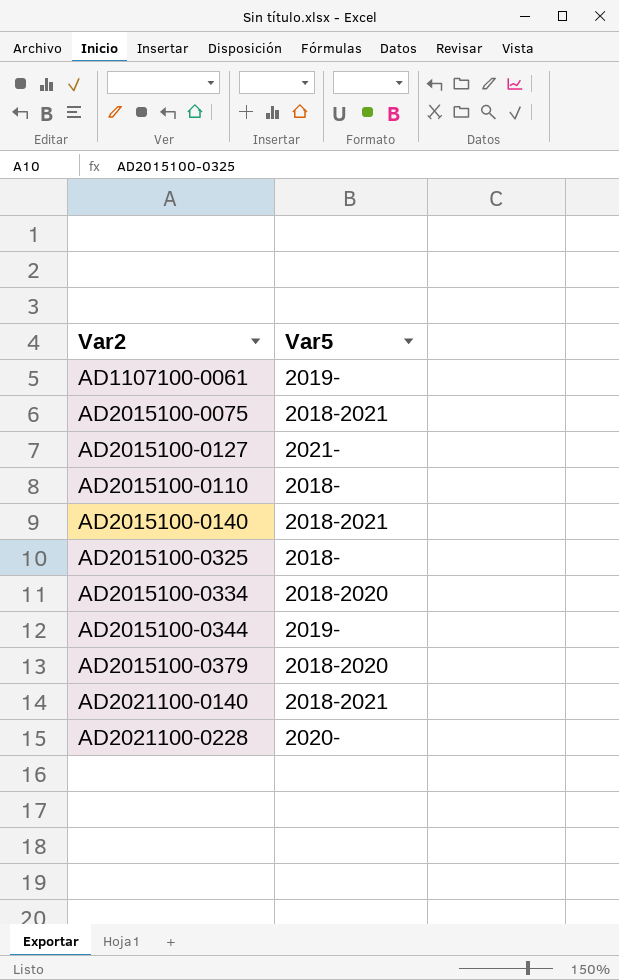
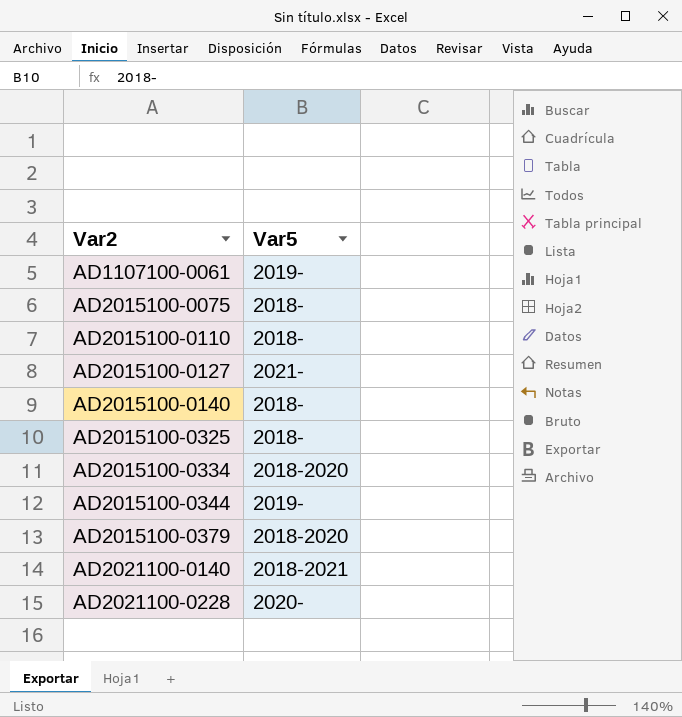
row order: none -> Var2 ascending
AD2015100-0075 | Var5: 2018-2021 -> 2018-
AD2015100-0140 | Var5: 2018-2021 -> 2018-

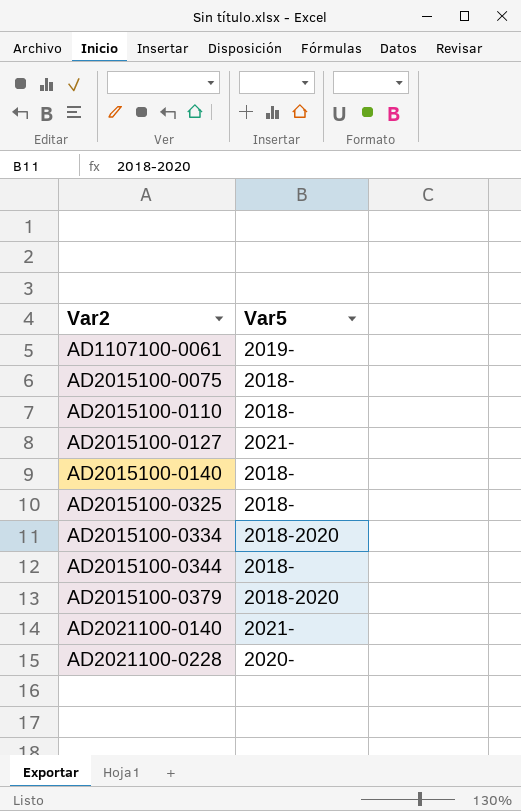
AD2015100-0344 | Var5: 2019- -> 2018-
AD2021100-0140 | Var5: 2018-2021 -> 2021-

